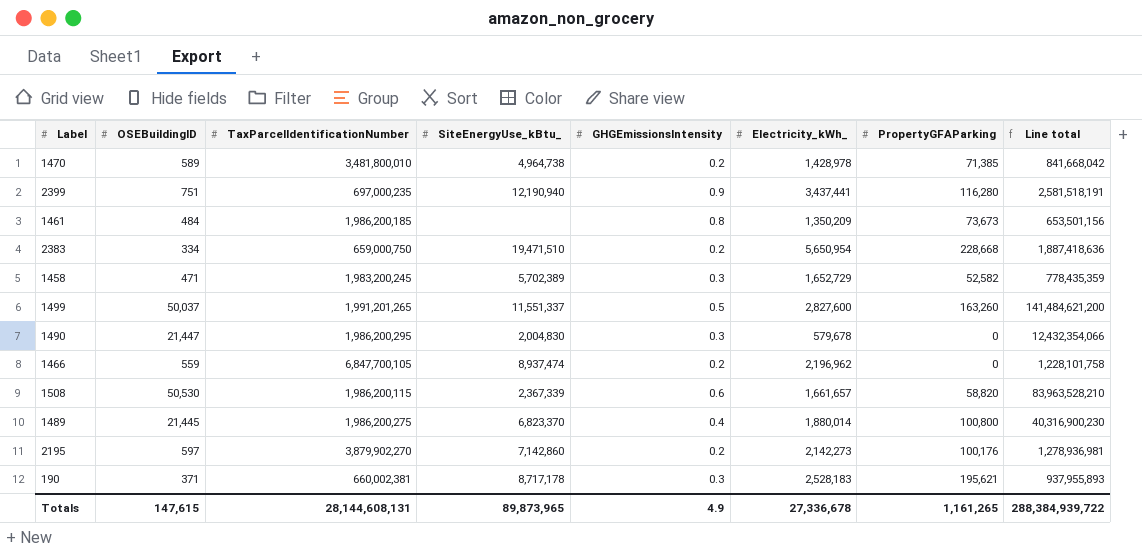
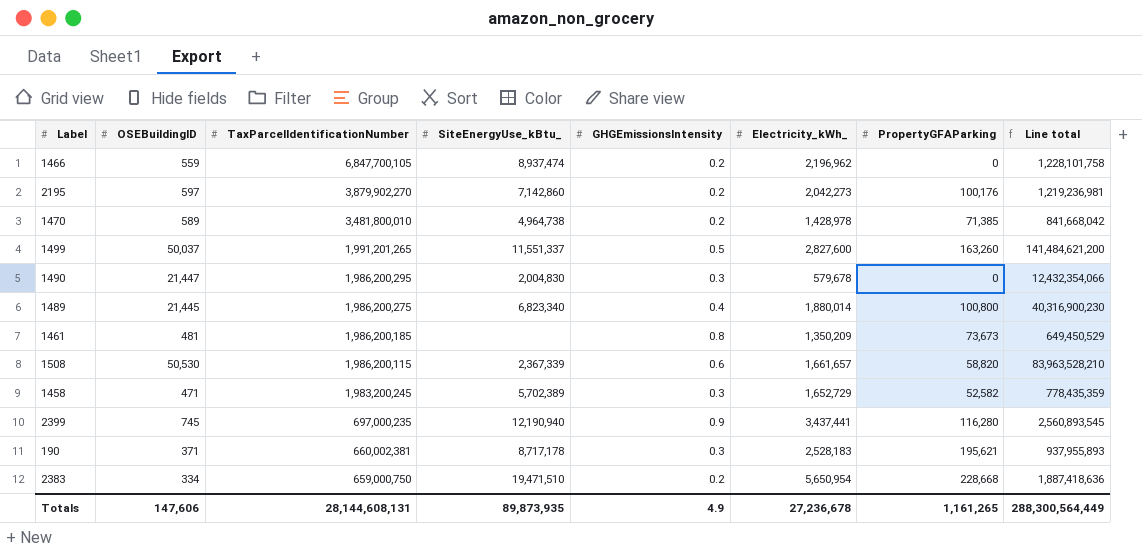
row order: none -> TaxParcelIdentificationNumber descending
2195 | Electricity_kWh_: 2,142,273 -> 2,042,273
2195 | Line total: 1,278,936,981 -> 1,219,236,981
1489 | SiteEnergyUse_kBtu_: 6,823,370 -> 6,823,340
1461 | OSEBuildingID: 484 -> 481
1461 | Line total: 653,501,156 -> 649,450,529
2399 | OSEBuildingID: 751 -> 745
2399 | Line total: 2,581,518,191 -> 2,560,893,545
Totals | OSEBuildingID: 147,615 -> 147,606
Totals | SiteEnergyUse_kBtu_: 89,873,965 -> 89,873,935
Totals | Electricity_kWh_: 27,336,678 -> 27,236,678
Totals | Line total: 288,384,939,722 -> 288,300,564,449

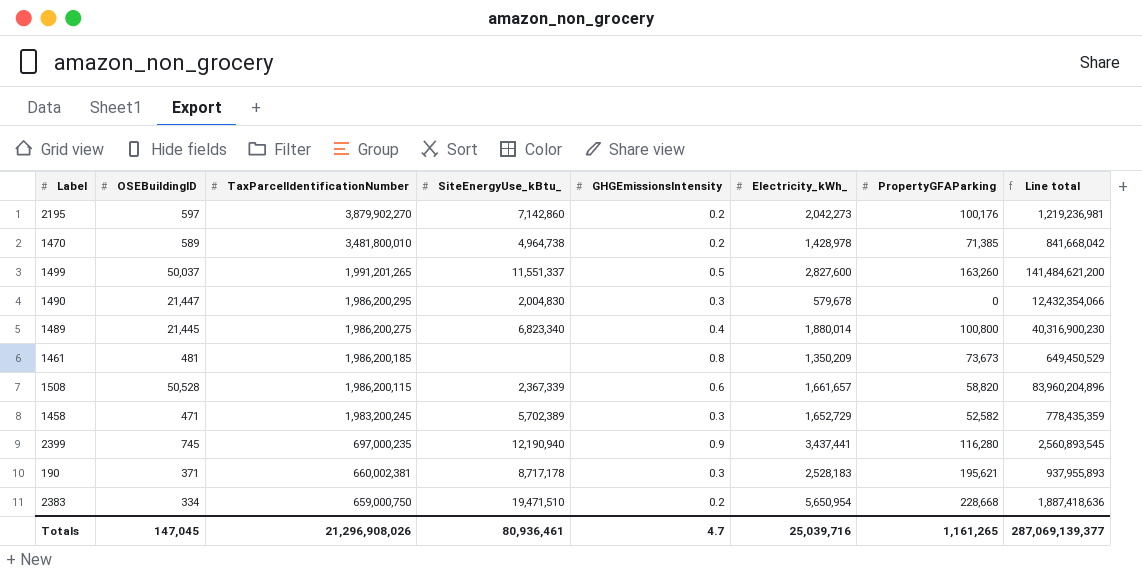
row 1466: 559 | 6,847,700,105 | 8,937,474 | 0.2 | 2,196,962 | 0 | 1,228,101,758 -> none
1508 | OSEBuildingID: 50,530 -> 50,528
1508 | Line total: 83,963,528,210 -> 83,960,204,896
Totals | OSEBuildingID: 147,606 -> 147,045
Totals | TaxParcelIdentificationNumber: 28,144,608,131 -> 21,296,908,026
Totals | SiteEnergyUse_kBtu_: 89,873,935 -> 80,936,461
Totals | GHGEmissionsIntensity: 4.9 -> 4.7
Totals | Electricity_kWh_: 27,236,678 -> 25,039,716
Totals | Line total: 288,300,564,449 -> 287,069,139,377

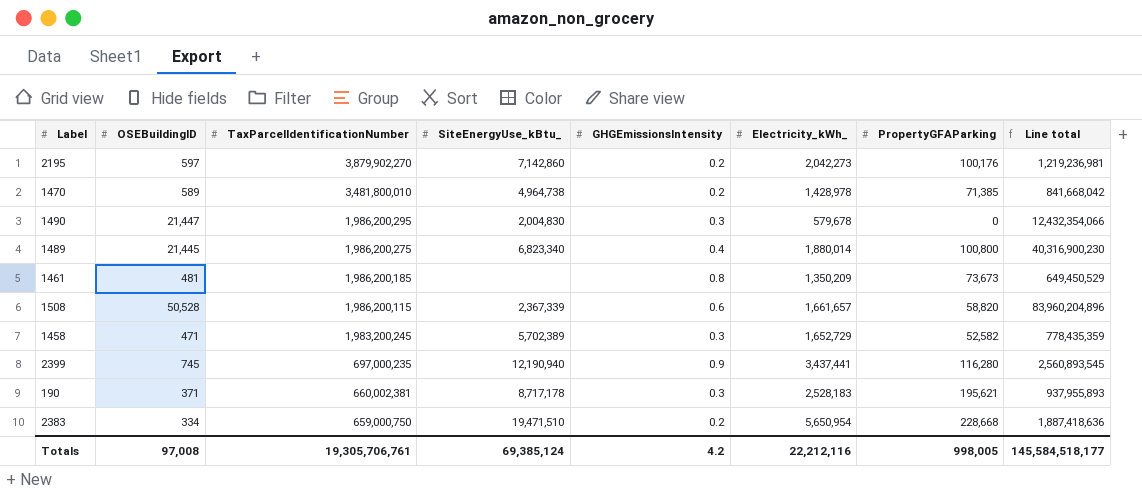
row 1499: 50,037 | 1,991,201,265 | 11,551,337 | 0.5 | 2,827,600 | 163,260 | 141,484,621,200 -> none
Totals | OSEBuildingID: 147,045 -> 97,008
Totals | TaxParcelIdentificationNumber: 21,296,908,026 -> 19,305,706,761
Totals | SiteEnergyUse_kBtu_: 80,936,461 -> 69,385,124
Totals | GHGEmissionsIntensity: 4.7 -> 4.2
Totals | Electricity_kWh_: 25,039,716 -> 22,212,116
Totals | PropertyGFAParking: 1,161,265 -> 998,005
Totals | Line total: 287,069,139,377 -> 145,584,518,177

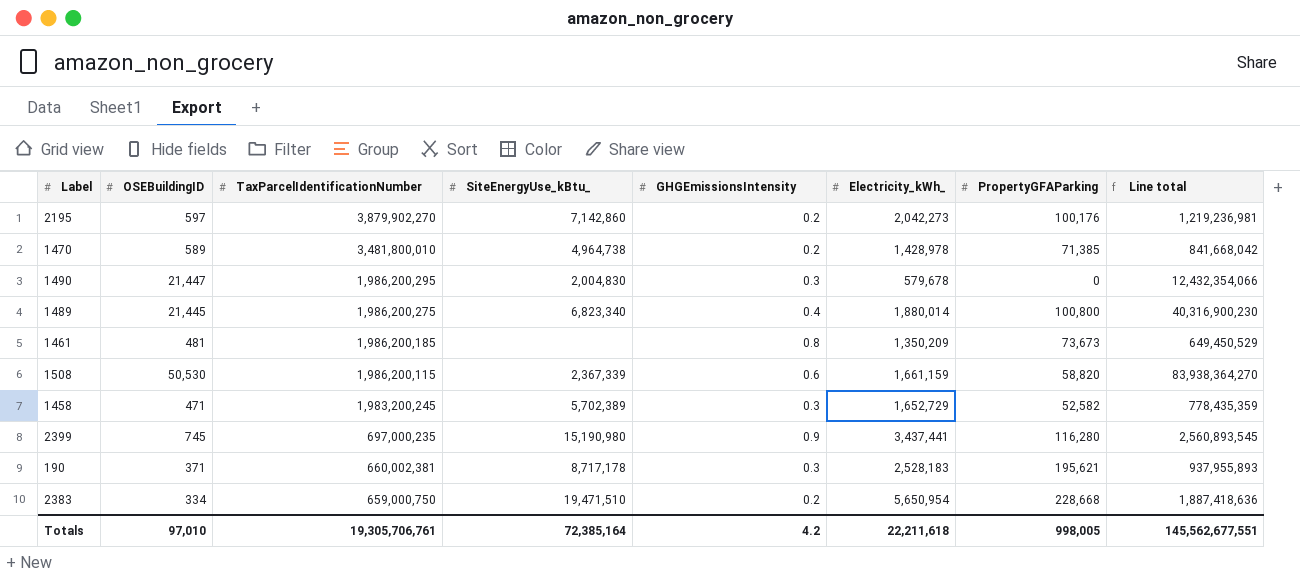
1508 | OSEBuildingID: 50,528 -> 50,530
1508 | Electricity_kWh_: 1,661,657 -> 1,661,159
1508 | Line total: 83,960,204,896 -> 83,938,364,270
2399 | SiteEnergyUse_kBtu_: 12,190,940 -> 15,190,980
Totals | OSEBuildingID: 97,008 -> 97,010
Totals | SiteEnergyUse_kBtu_: 69,385,124 -> 72,385,164
Totals | Electricity_kWh_: 22,212,116 -> 22,211,618
Totals | Line total: 145,584,518,177 -> 145,562,677,551

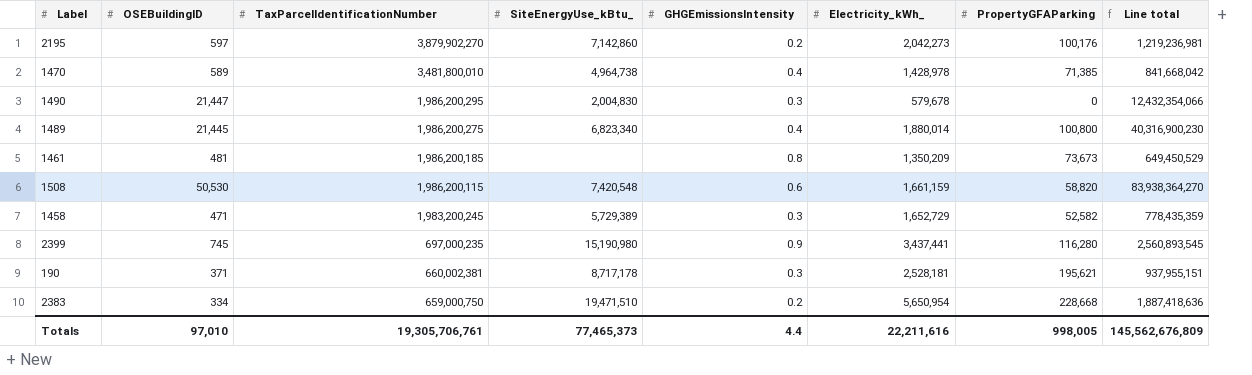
1470 | GHGEmissionsIntensity: 0.2 -> 0.4
1508 | SiteEnergyUse_kBtu_: 2,367,339 -> 7,420,548
1458 | SiteEnergyUse_kBtu_: 5,702,389 -> 5,729,389
190 | Electricity_kWh_: 2,528,183 -> 2,528,181
190 | Line total: 937,955,893 -> 937,955,151
Totals | SiteEnergyUse_kBtu_: 72,385,164 -> 77,465,373
Totals | GHGEmissionsIntensity: 4.2 -> 4.4
Totals | Electricity_kWh_: 22,211,618 -> 22,211,616
Totals | Line total: 145,562,677,551 -> 145,562,676,809

